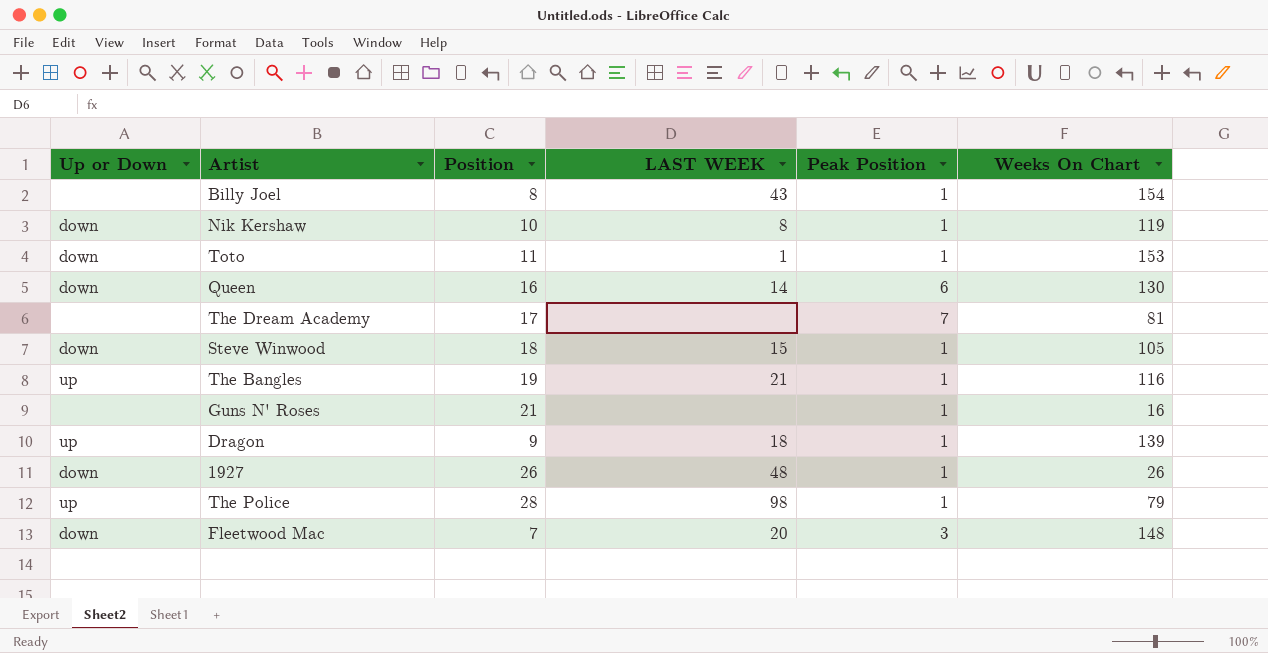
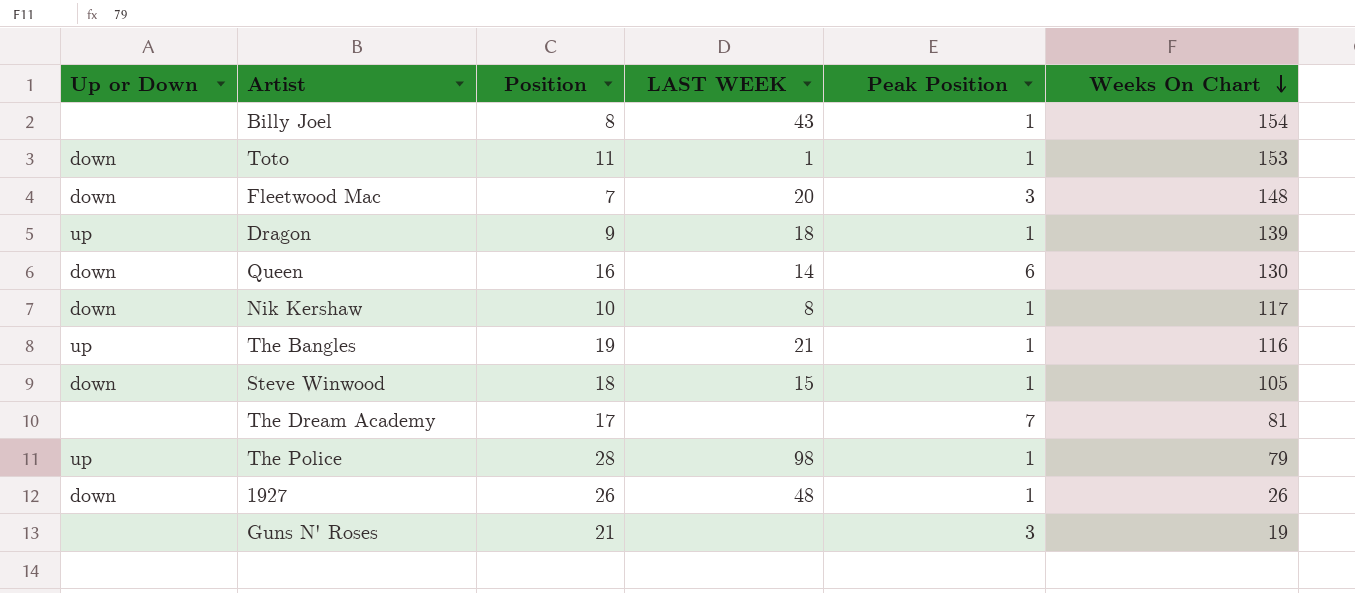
row order: none -> Weeks On Chart descending
Nik Kershaw | Weeks On Chart: 119 -> 117
Guns N' Roses | Peak Position: 1 -> 3
Guns N' Roses | Weeks On Chart: 16 -> 19

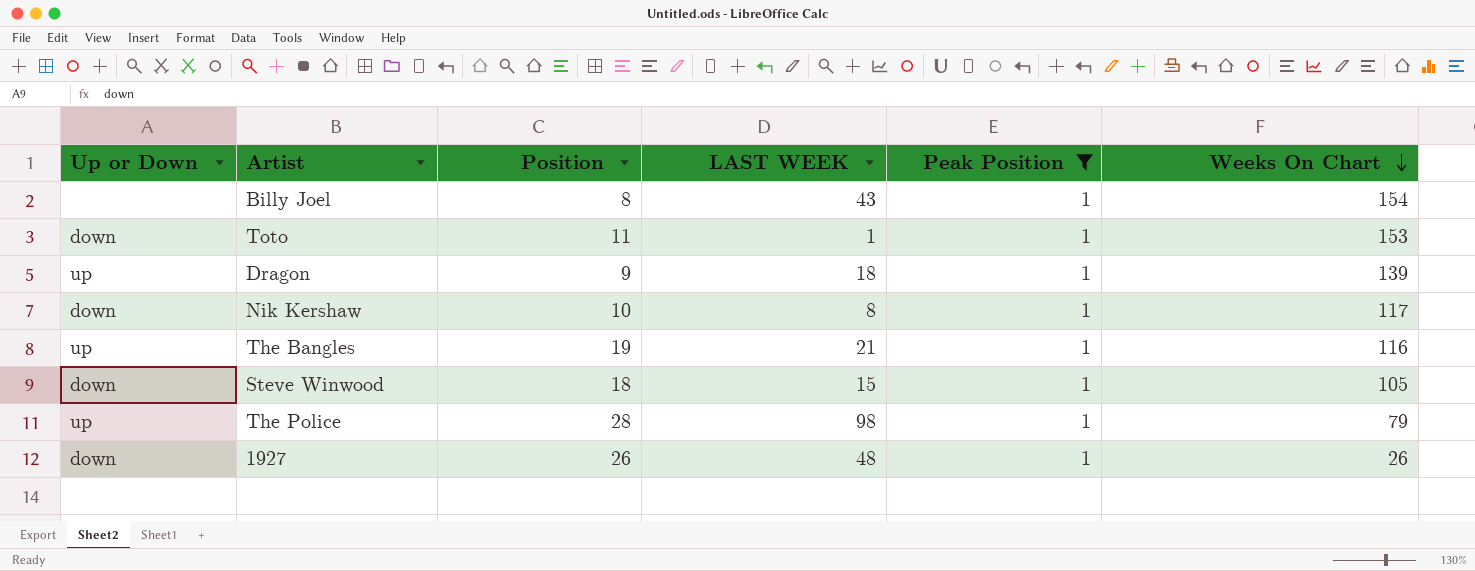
filter: none -> Peak Position = 1

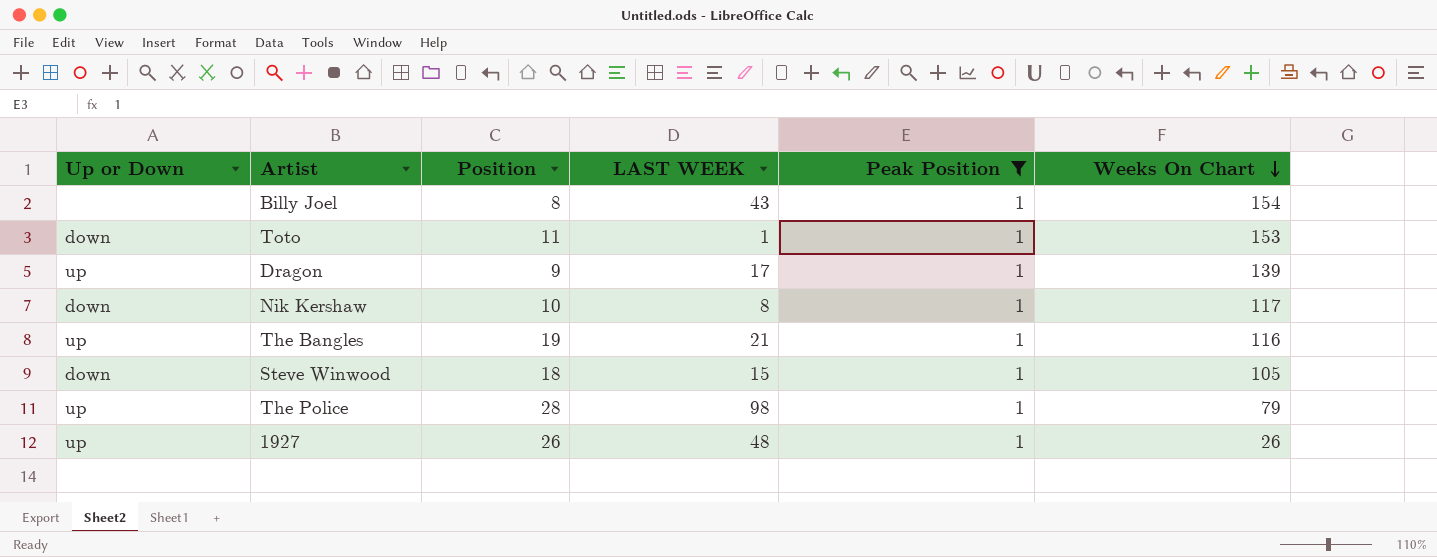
Dragon | LAST WEEK: 18 -> 17
1927 | Up or Down: down -> up

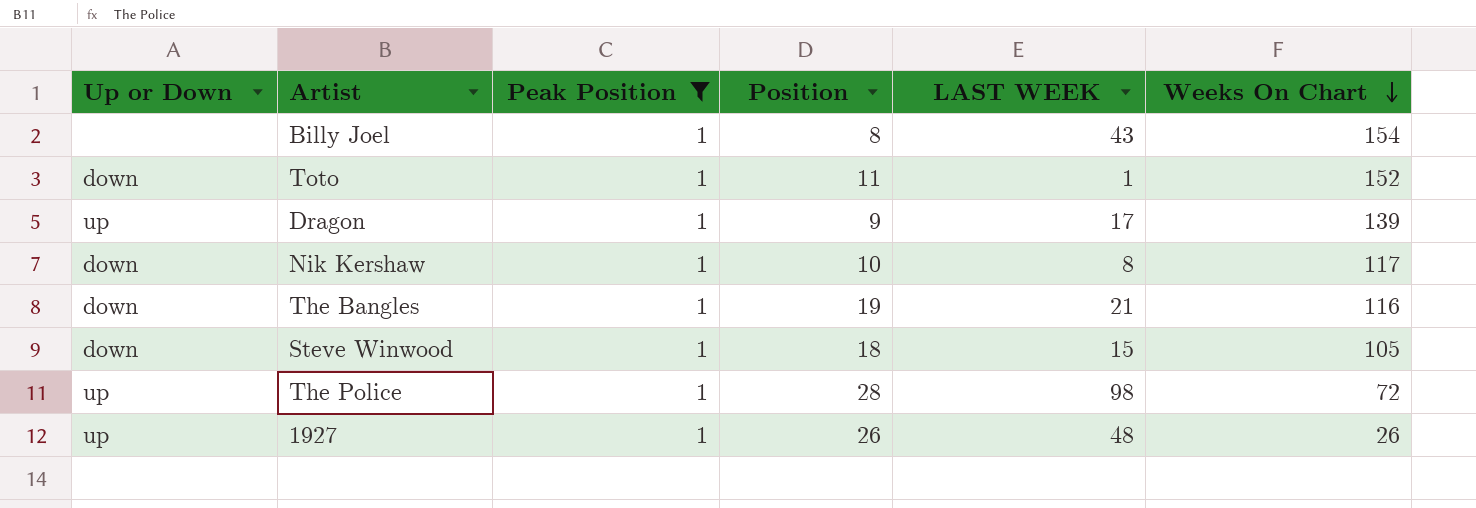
column Peak Position | position: 5 -> 3
Toto | Weeks On Chart: 153 -> 152
The Bangles | Up or Down: up -> down
The Police | Weeks On Chart: 79 -> 72

